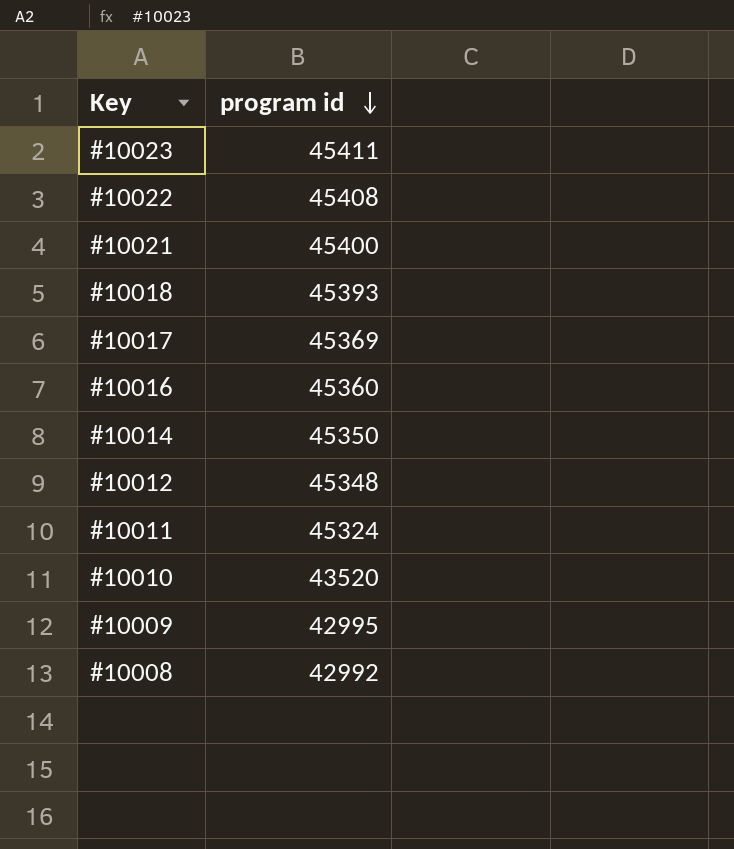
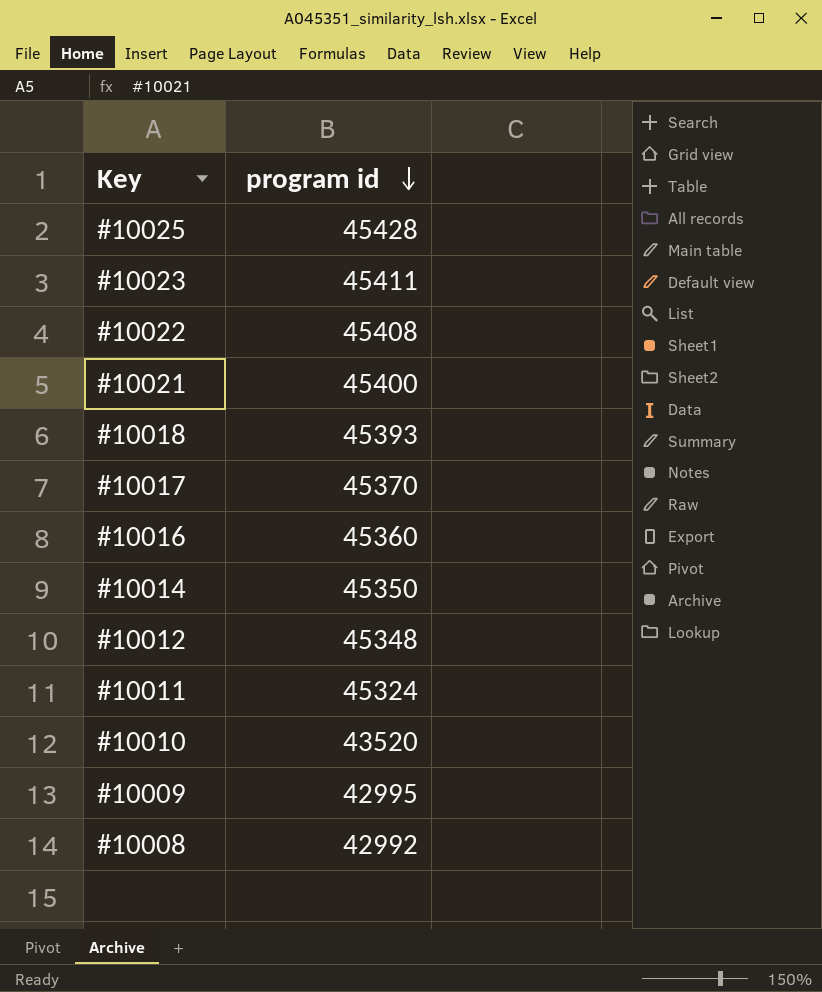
row #10025: none -> 45428
#10017 | program id: 45369 -> 45370

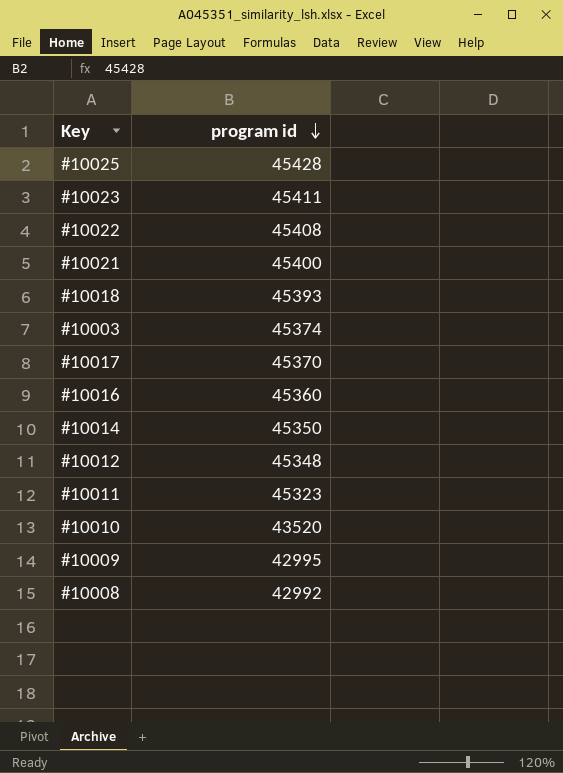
row #10003: none -> 45374
#10011 | program id: 45324 -> 45323

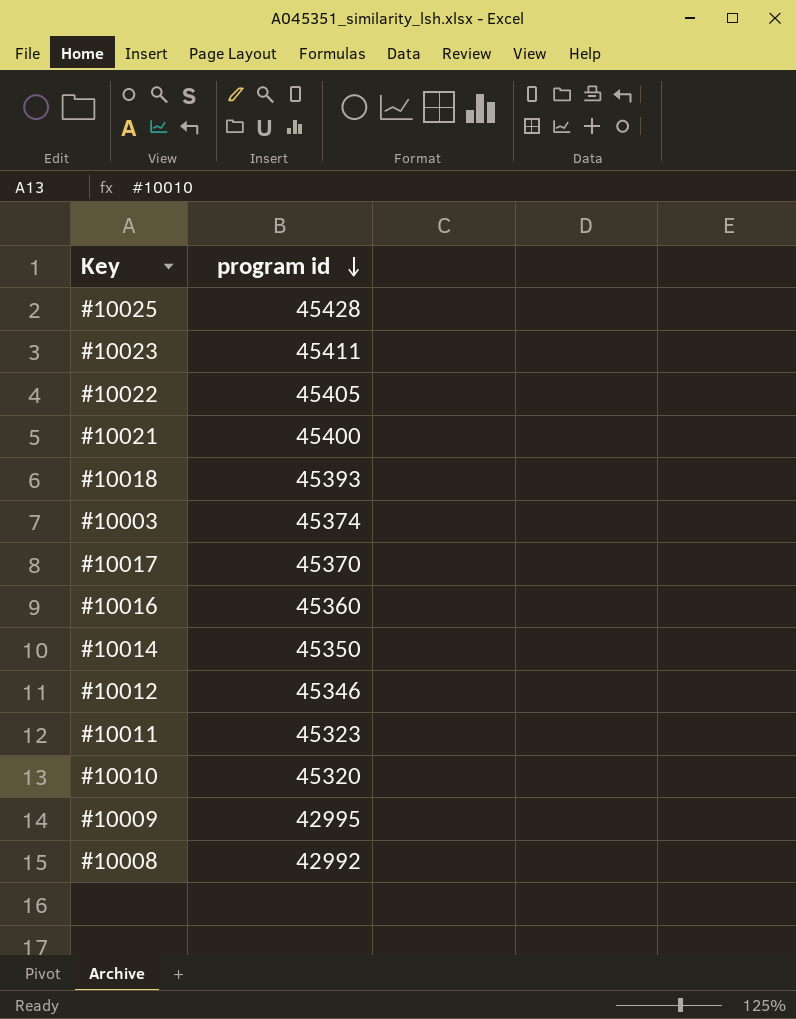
#10022 | program id: 45408 -> 45405
#10012 | program id: 45348 -> 45346
#10010 | program id: 43520 -> 45320

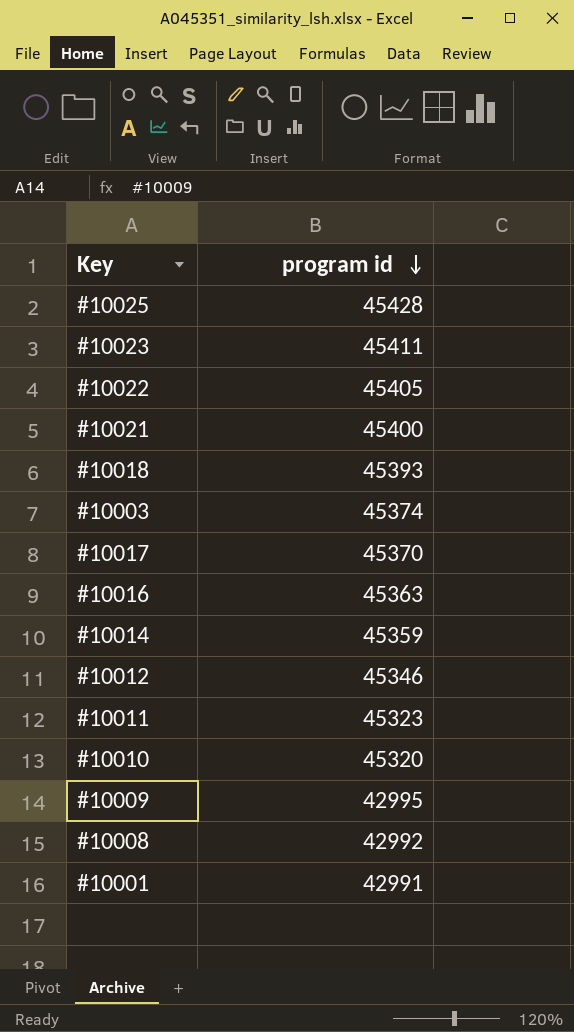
#10016 | program id: 45360 -> 45363
#10014 | program id: 45350 -> 45359
row #10001: none -> 42991

